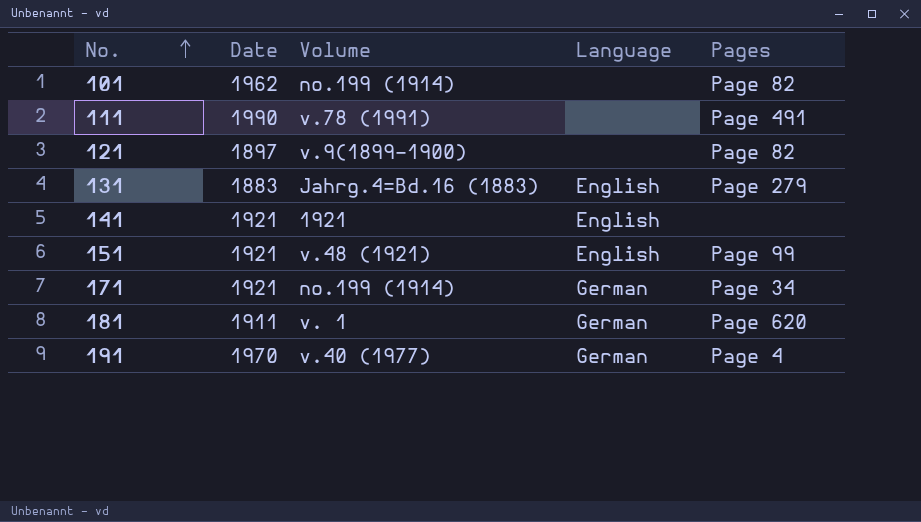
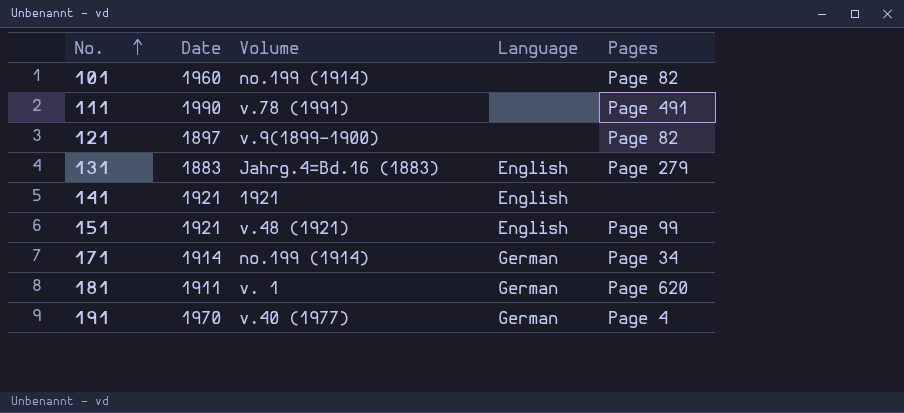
101 | Date: 1962 -> 1960
171 | Date: 1921 -> 1914

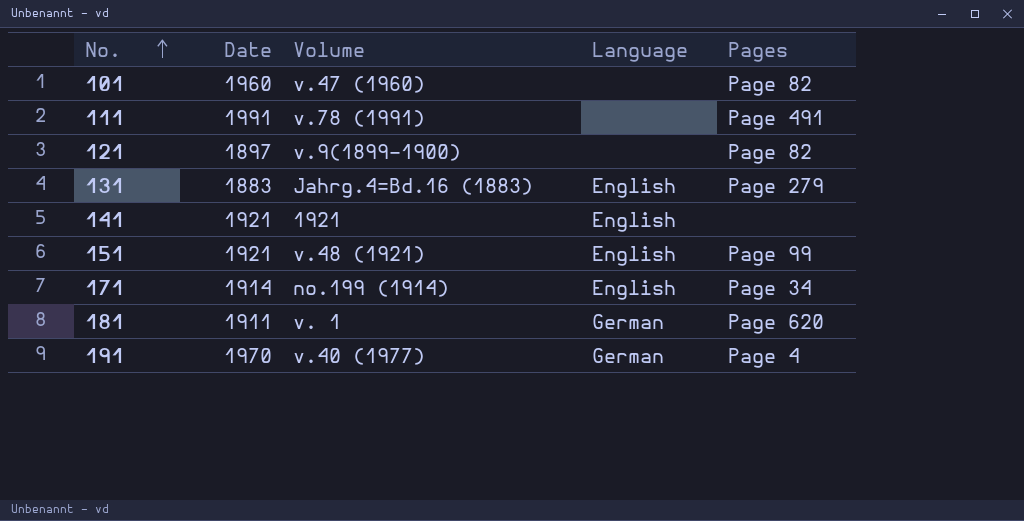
101 | Volume: no.199 (1914) -> v.47 (1960)
111 | Date: 1990 -> 1991
171 | Language: German -> English

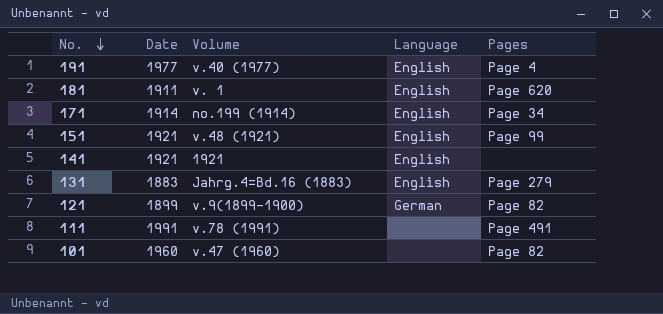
row order: No. ascending -> No. descending
191 | Date: 1970 -> 1977
191 | Language: German -> English
181 | Language: German -> English
121 | Date: 1897 -> 1899
121 | Language: none -> German

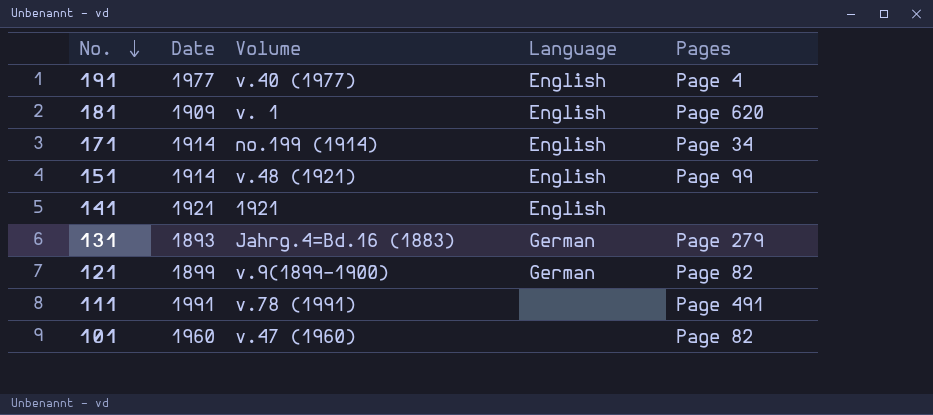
181 | Date: 1911 -> 1909
151 | Date: 1921 -> 1914
131 | Date: 1883 -> 1893
131 | Language: English -> German

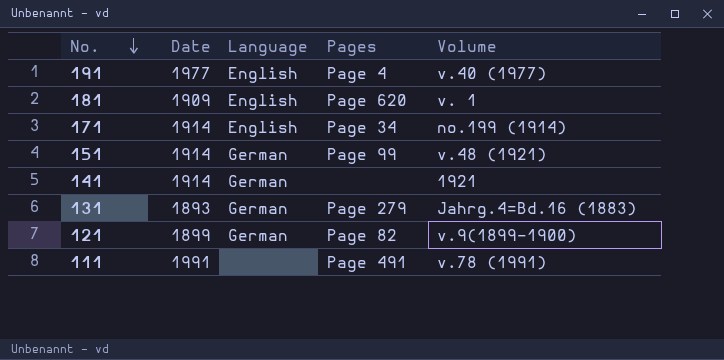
column Volume | position: 3 -> 5
row 101: 1960 | v.47 (1960) | none | Page 82 -> none
151 | Language: English -> German
141 | Date: 1921 -> 1914
141 | Language: English -> German

